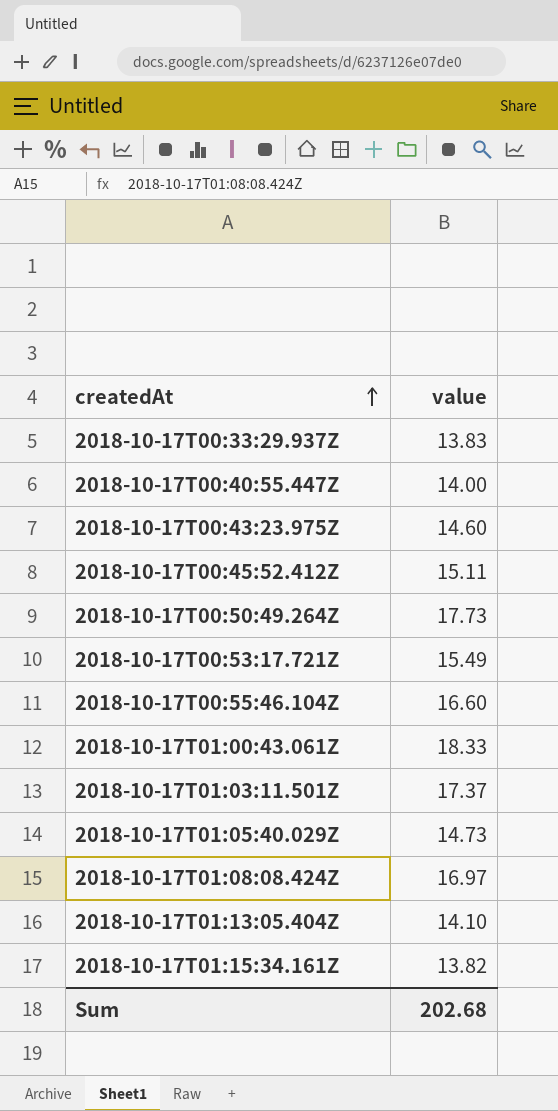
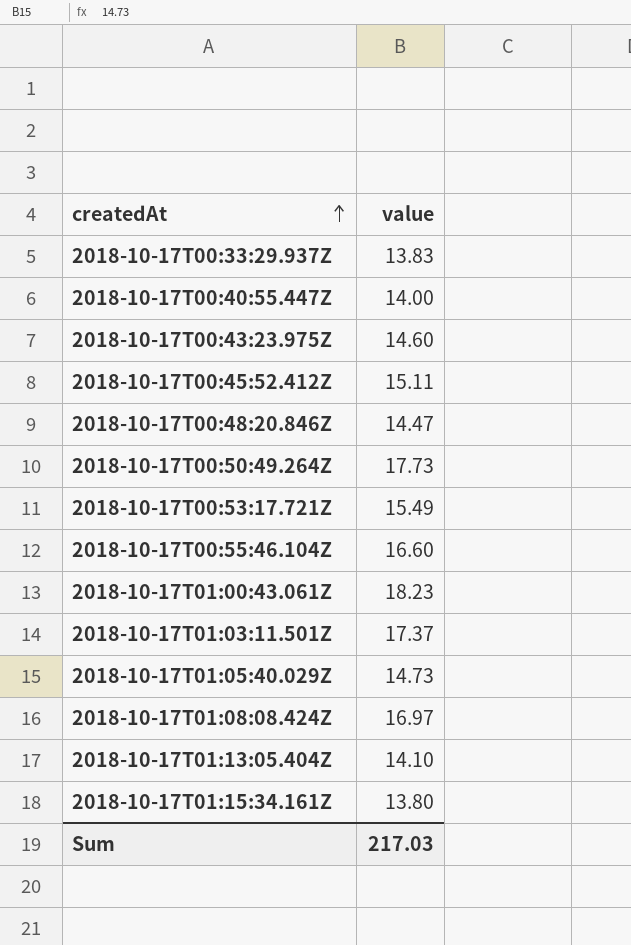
row 2018-10-17T00:48:20.846Z: none -> 14.47
2018-10-17T01:00:43.061Z | value: 18.33 -> 18.23
2018-10-17T01:15:34.161Z | value: 13.82 -> 13.80
Sum | value: 202.68 -> 217.03

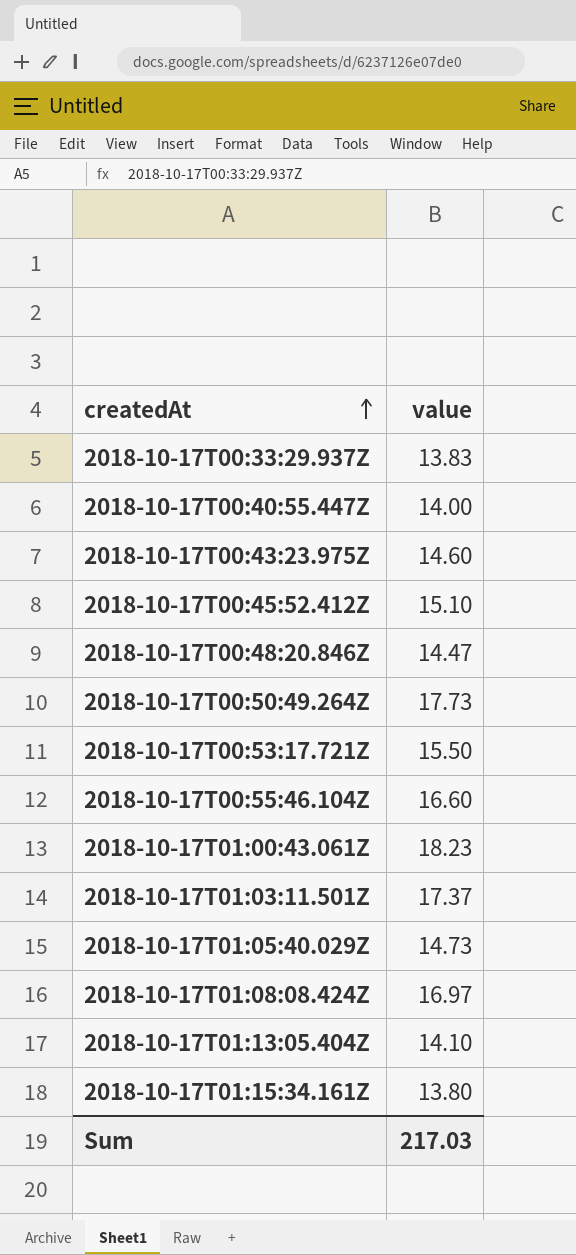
2018-10-17T00:45:52.412Z | value: 15.11 -> 15.10
2018-10-17T00:53:17.721Z | value: 15.49 -> 15.50

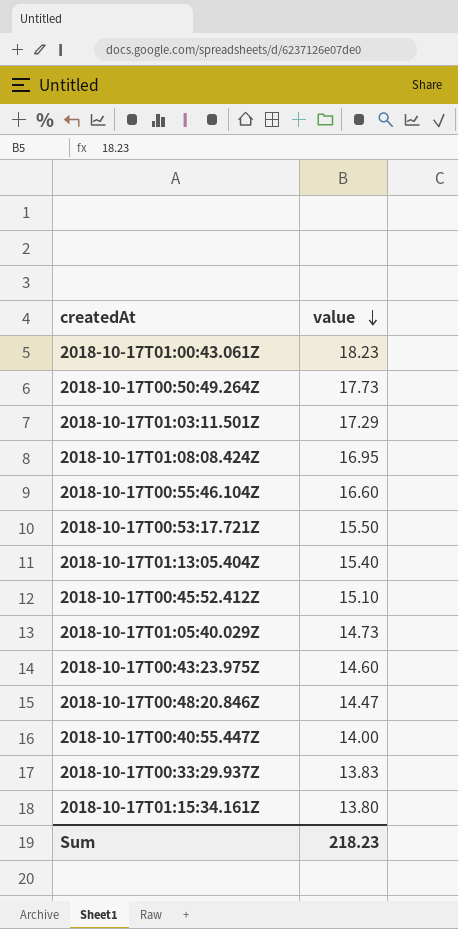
row order: createdAt ascending -> value descending
2018-10-17T01:03:11.501Z | value: 17.37 -> 17.29
2018-10-17T01:08:08.424Z | value: 16.97 -> 16.95
2018-10-17T01:13:05.404Z | value: 14.10 -> 15.40
Sum | value: 217.03 -> 218.23

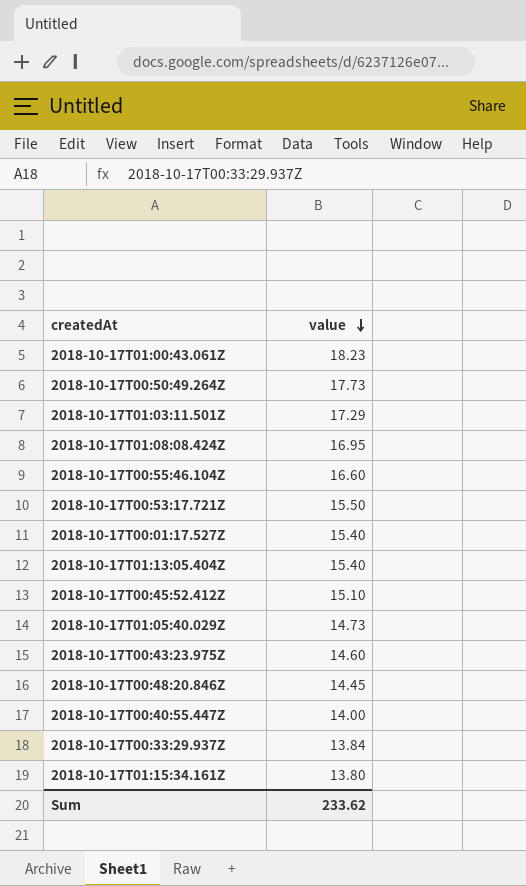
row 2018-10-17T00:01:17.527Z: none -> 15.40
2018-10-17T00:48:20.846Z | value: 14.47 -> 14.45
2018-10-17T00:33:29.937Z | value: 13.83 -> 13.84
Sum | value: 218.23 -> 233.62

